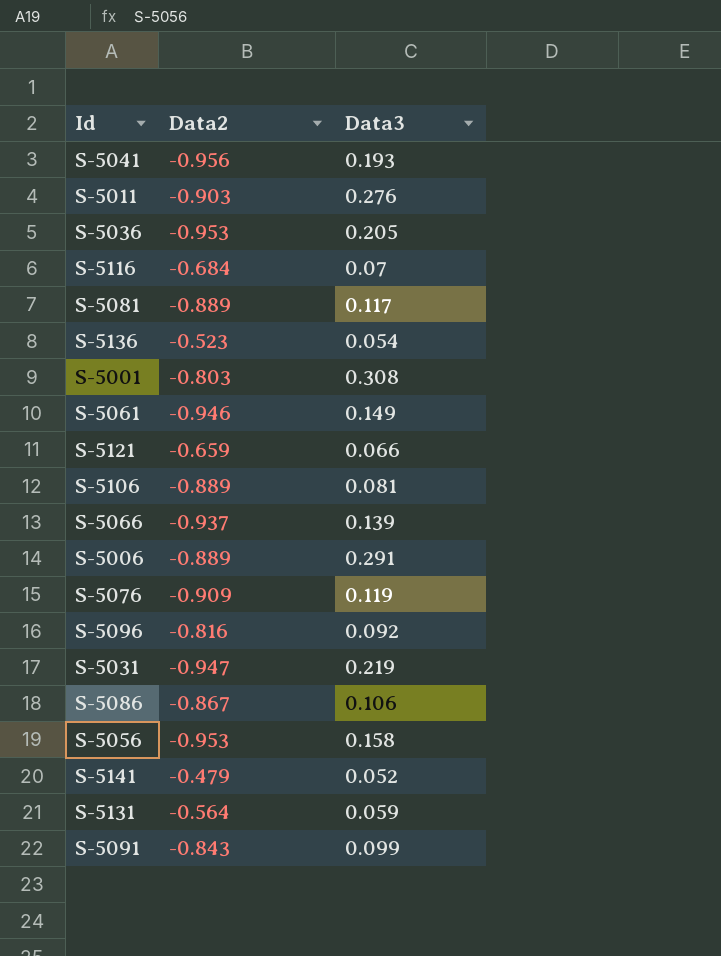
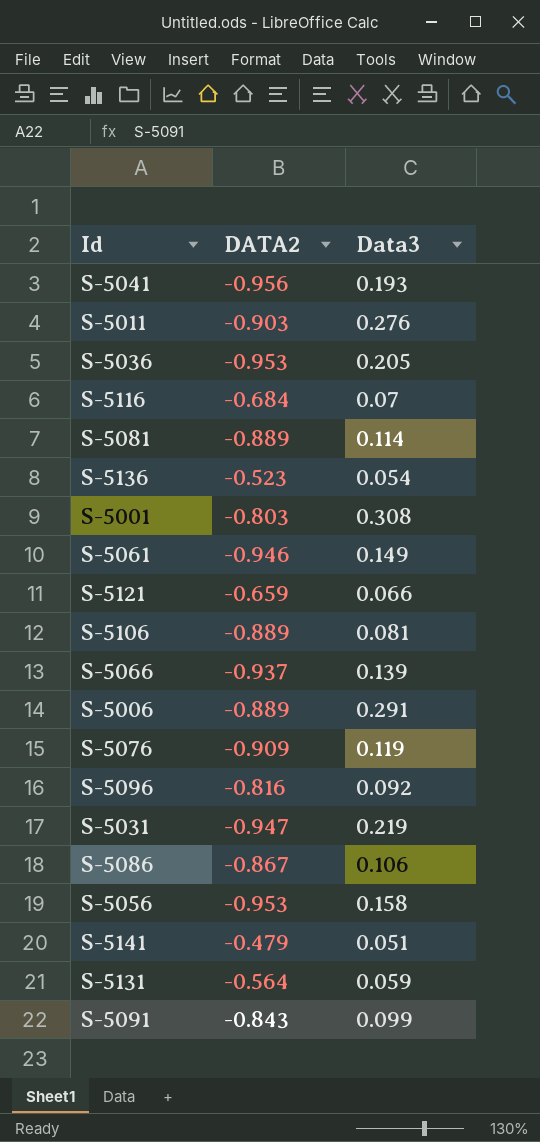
column name: Data2 -> DATA2
S-5081 | Data3: 0.117 -> 0.114
S-5141 | Data3: 0.052 -> 0.051

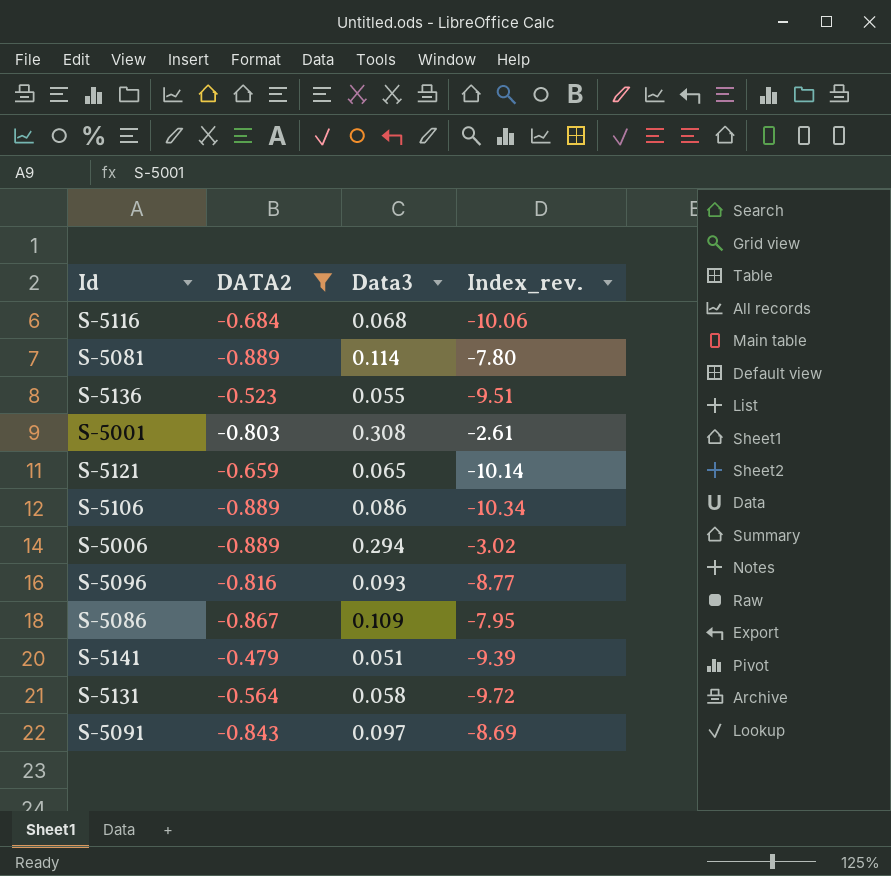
filter: none -> DATA2 >= -0.889
column Index_rev. | formula: none -> [DATA2] / [Data3]
S-5116 | Data3: 0.07 -> 0.068
S-5136 | Data3: 0.054 -> 0.055
S-5121 | Data3: 0.066 -> 0.065
S-5106 | Data3: 0.081 -> 0.086
S-5006 | Data3: 0.291 -> 0.294
S-5096 | Data3: 0.092 -> 0.093
S-5086 | Data3: 0.106 -> 0.109
S-5131 | Data3: 0.059 -> 0.058
S-5091 | Data3: 0.099 -> 0.097

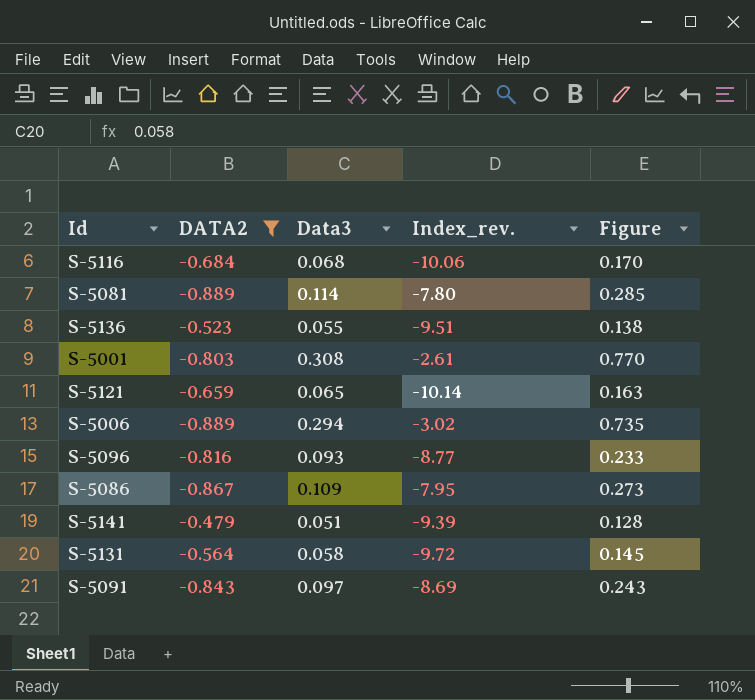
column Figure | formula: none -> [Data3] * 2.5
row S-5106: -0.889 | 0.086 | -10.34 -> none

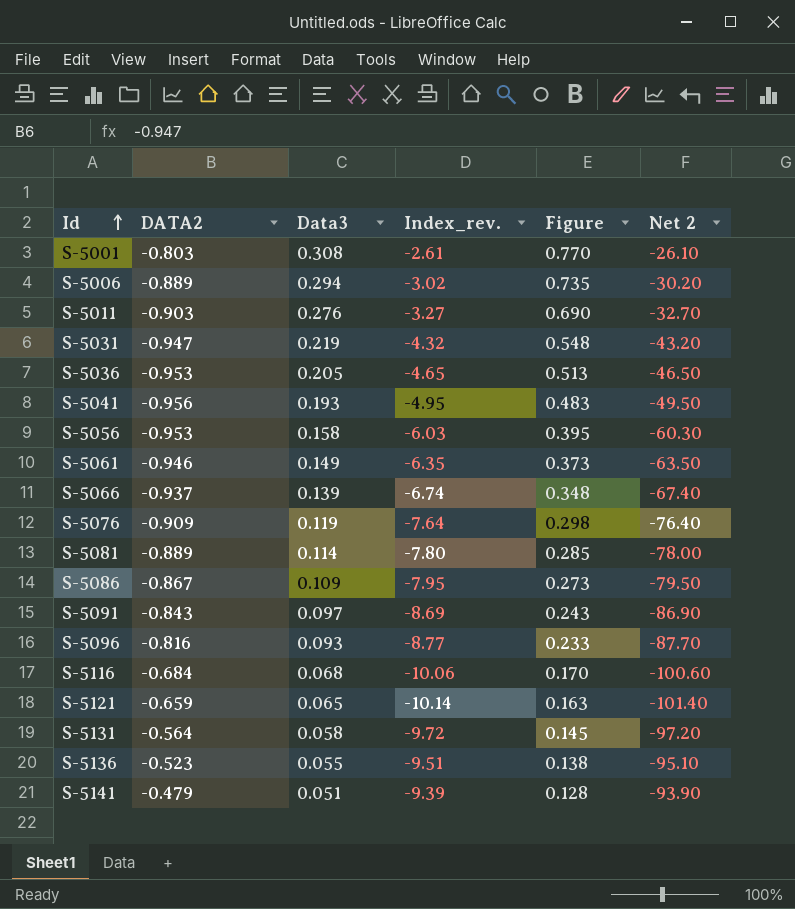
filter: DATA2 >= -0.889 -> none
row order: none -> Id ascending
column Net 2 | formula: none -> [Index_rev.] * 10

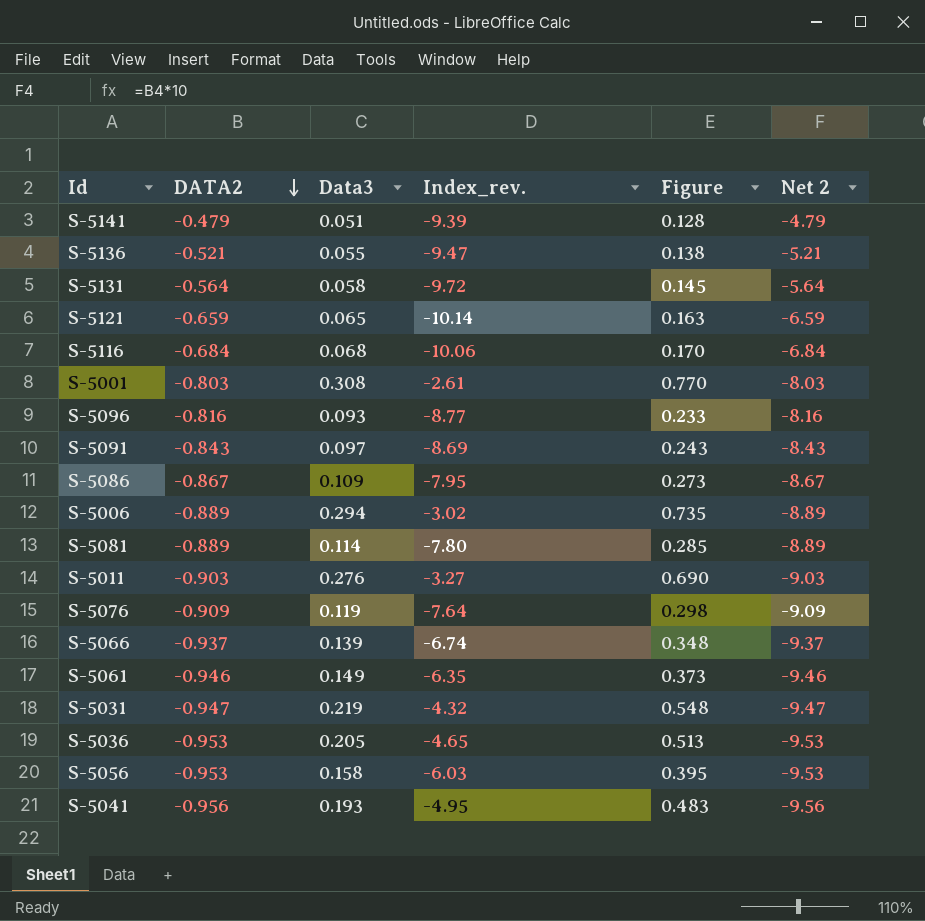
row order: Id ascending -> DATA2 descending
column Net 2 | formula: [Index_rev.] * 10 -> [DATA2] * 10
S-5136 | DATA2: -0.523 -> -0.521
S-5136 | Index_rev.: -9.51 -> -9.47

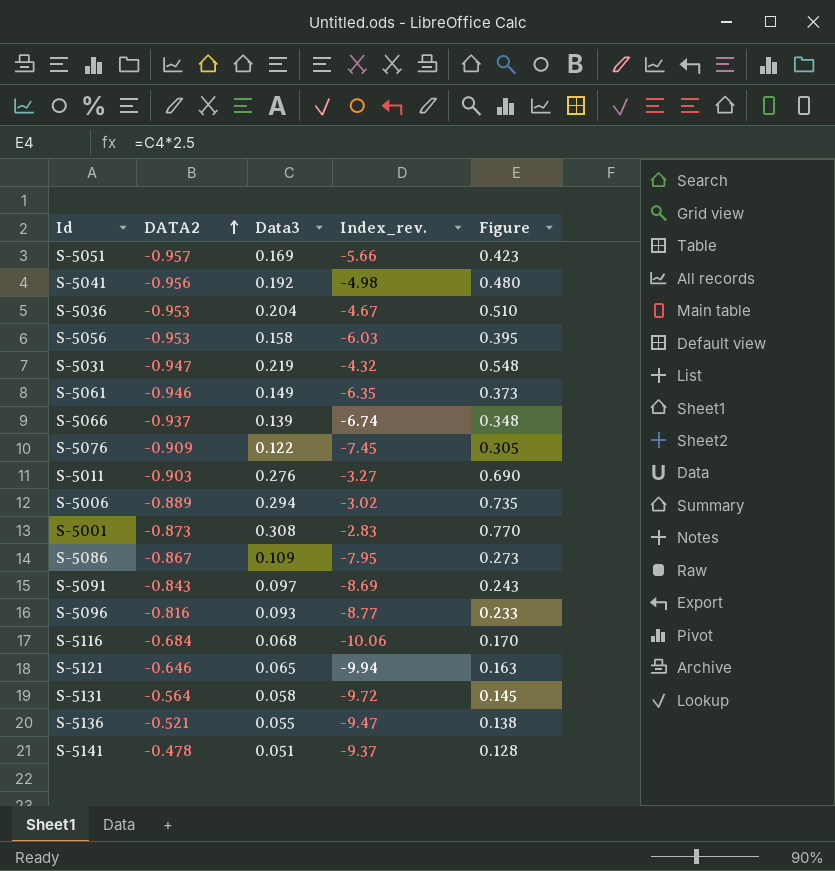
row order: DATA2 descending -> DATA2 ascending
column Net 2 | formula: [DATA2] * 10 -> none
row S-5081: -0.889 | 0.114 | -7.80 | 0.285 | -8.89 -> none
row S-5051: none -> -0.957 | 0.169 | -5.66 | 0.423
S-5041 | Data3: 0.193 -> 0.192
S-5041 | Index_rev.: -4.95 -> -4.98
S-5041 | Figure: 0.483 -> 0.480
S-5036 | Data3: 0.205 -> 0.204
S-5036 | Index_rev.: -4.65 -> -4.67
S-5036 | Figure: 0.513 -> 0.510
S-5076 | Data3: 0.119 -> 0.122
S-5076 | Index_rev.: -7.64 -> -7.45
S-5076 | Figure: 0.298 -> 0.305
S-5001 | DATA2: -0.803 -> -0.873
S-5001 | Index_rev.: -2.61 -> -2.83
S-5121 | DATA2: -0.659 -> -0.646
S-5121 | Index_rev.: -10.14 -> -9.94
S-5141 | DATA2: -0.479 -> -0.478
S-5141 | Index_rev.: -9.39 -> -9.37

